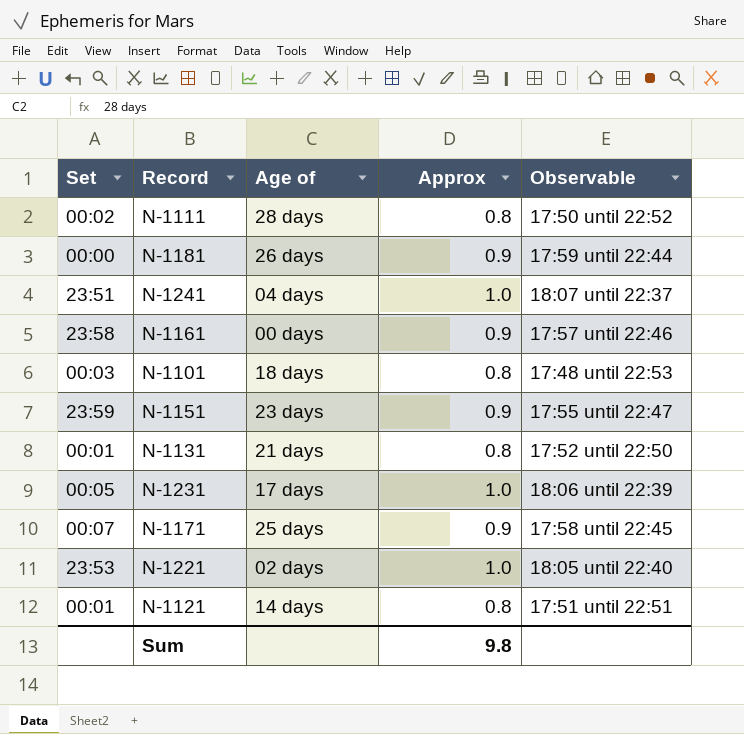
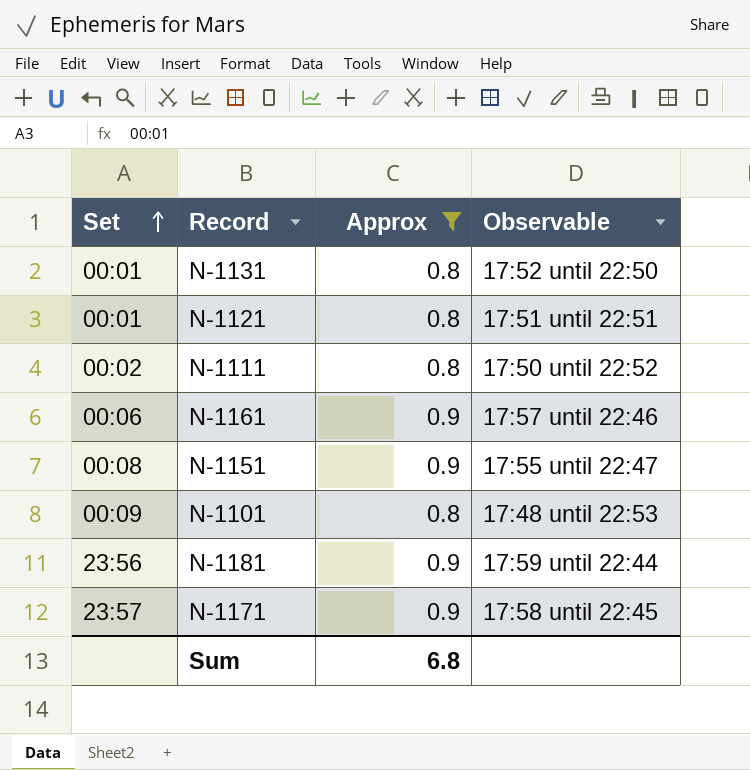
filter: none -> Approx != 1.0
row order: none -> Set ascending
column Age of | position: 3 -> none
N-1161 | Set: 23:58 -> 00:06
N-1151 | Set: 23:59 -> 00:08
N-1101 | Set: 00:03 -> 00:09
N-1181 | Set: 00:00 -> 23:56
N-1171 | Set: 00:07 -> 23:57
Sum | Approx: 9.8 -> 6.8

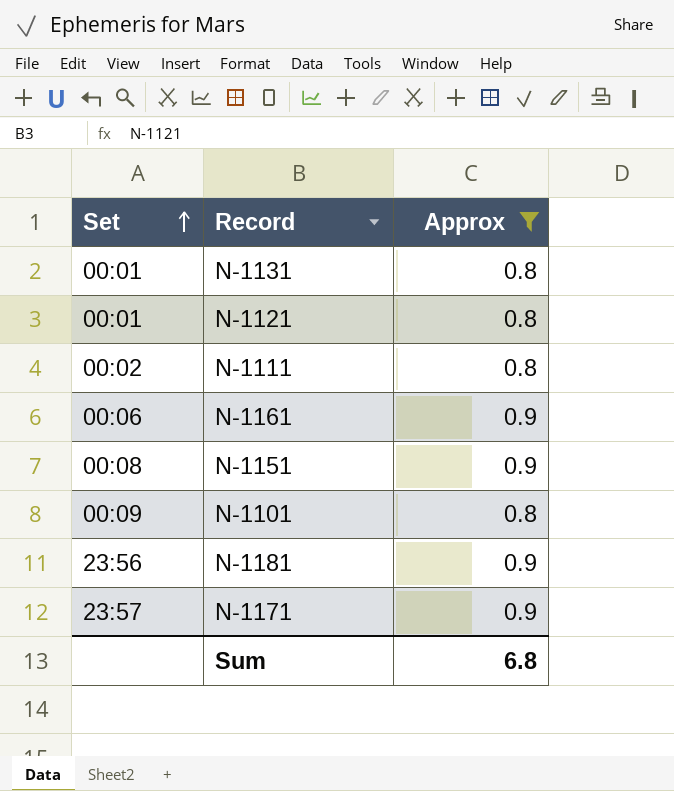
column Observable | position: 4 -> none

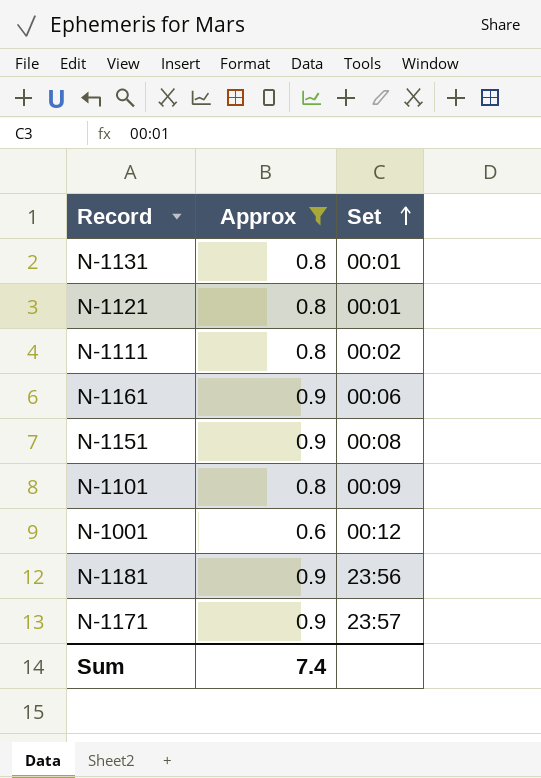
column Set | position: 1 -> 3
row N-1001: none -> 0.6 | 00:12
Sum | Approx: 6.8 -> 7.4

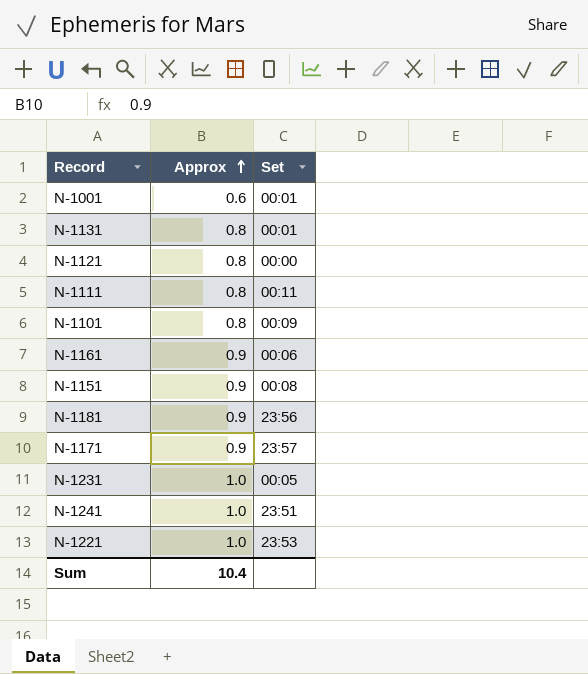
filter: Approx != 1.0 -> none
row order: Set ascending -> Approx ascending
N-1001 | Set: 00:12 -> 00:01
N-1121 | Set: 00:01 -> 00:00
N-1111 | Set: 00:02 -> 00:11
Sum | Approx: 7.4 -> 10.4

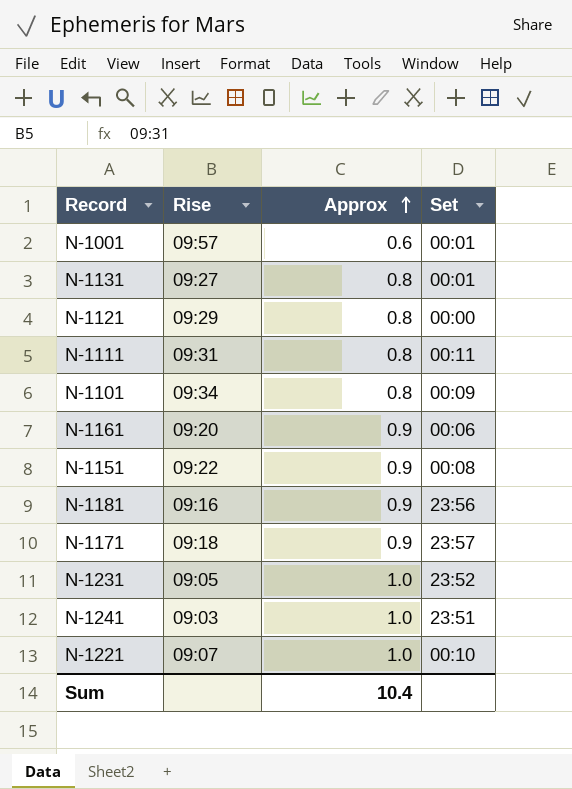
column Rise | position: none -> 2
N-1231 | Set: 00:05 -> 23:52
N-1221 | Set: 23:53 -> 00:10

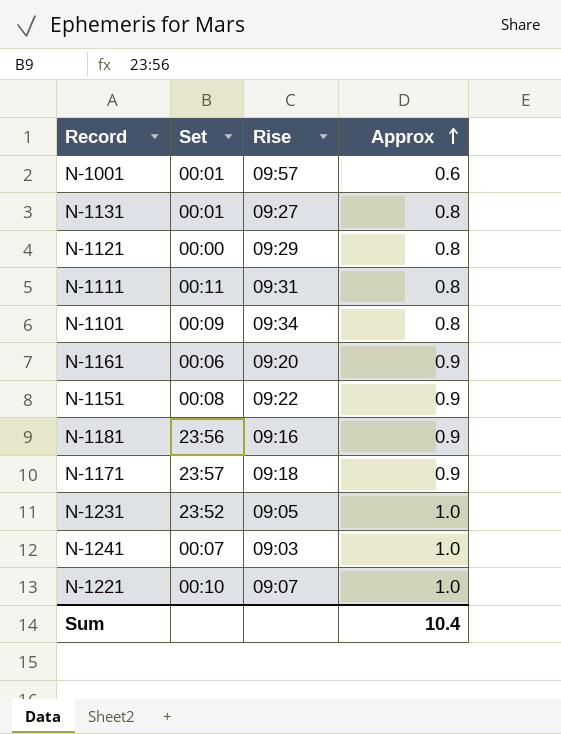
column Set | position: 4 -> 2
N-1241 | Set: 23:51 -> 00:07

